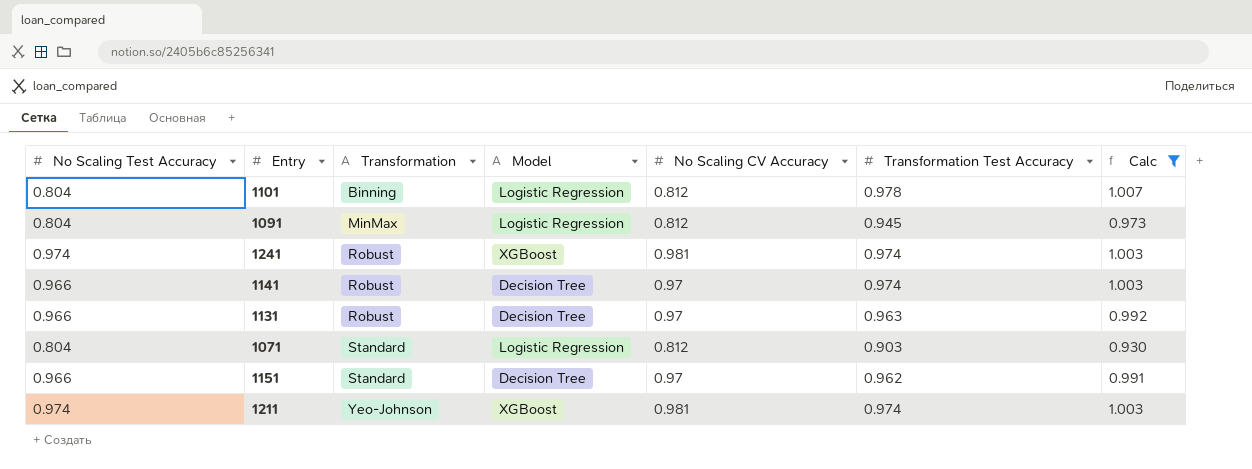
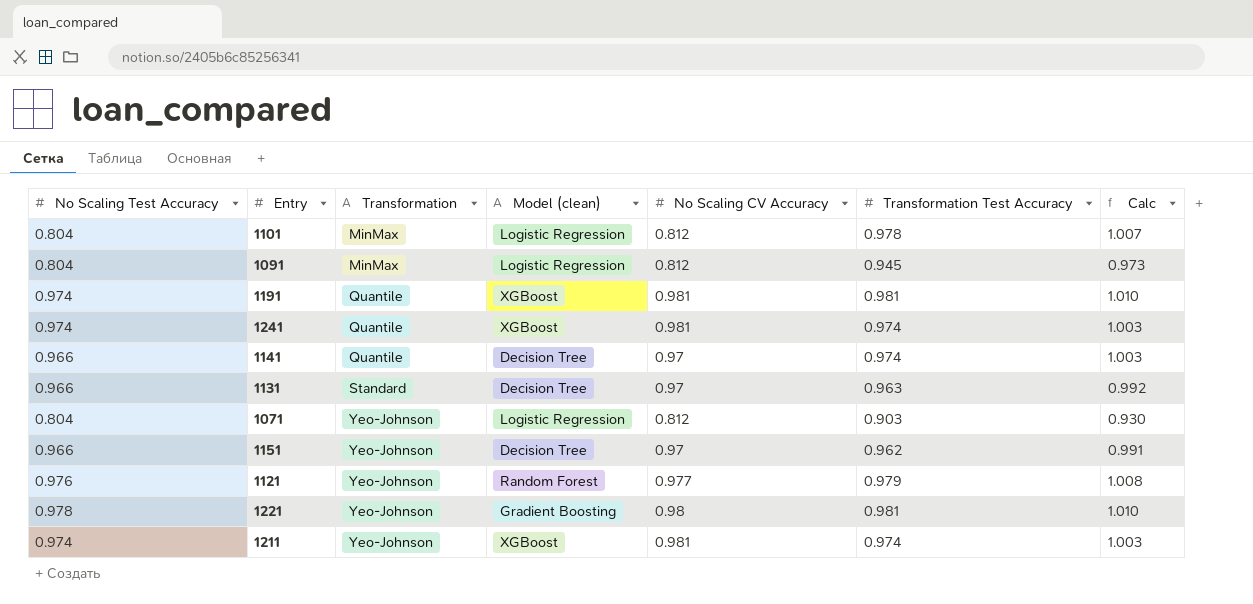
filter: Calc <= 1.007 -> none
column name: Model -> Model (clean)
1101 | Transformation: Binning -> MinMax
1241 | Transformation: Robust -> Quantile
1141 | Transformation: Robust -> Quantile
1131 | Transformation: Robust -> Standard
1071 | Transformation: Standard -> Yeo-Johnson
1151 | Transformation: Standard -> Yeo-Johnson

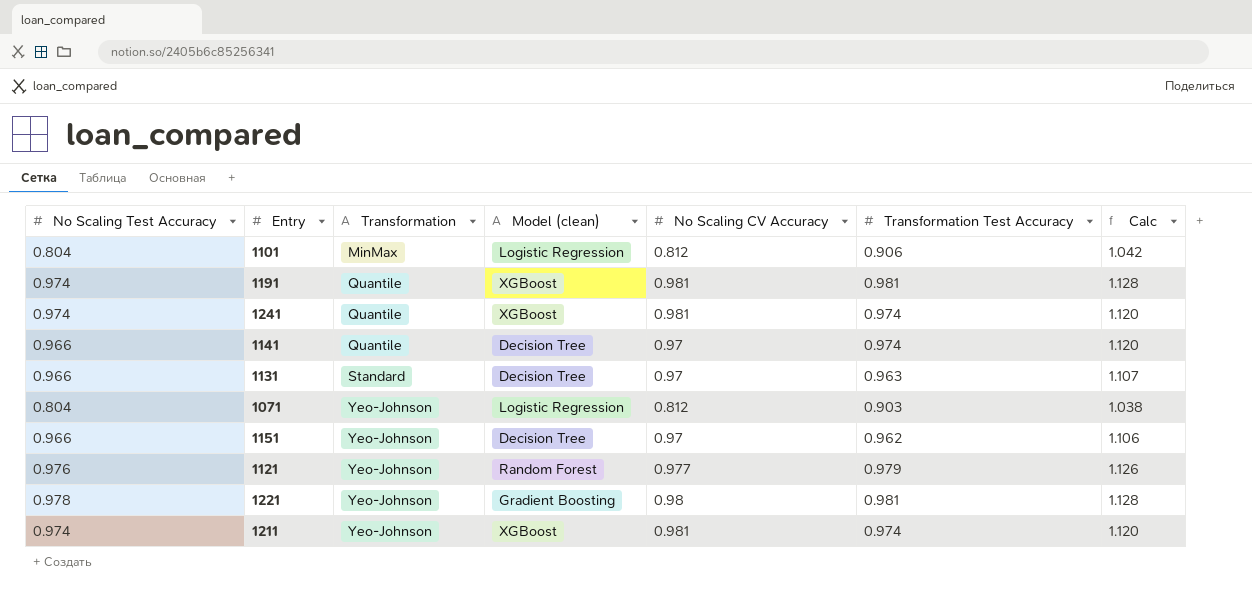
column Calc | formula: [Transformation Test Accuracy] * 1.03 -> [Transformation Test Accuracy] * 1.15
row 1091: 0.804 | MinMax | Logistic Regression | 0.812 | 0.945 | 0.973 -> none
1101 | Transformation Test Accuracy: 0.978 -> 0.906

